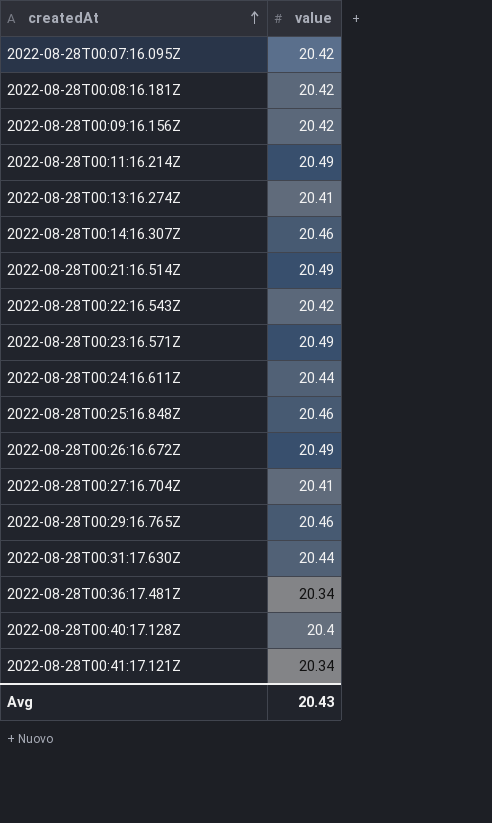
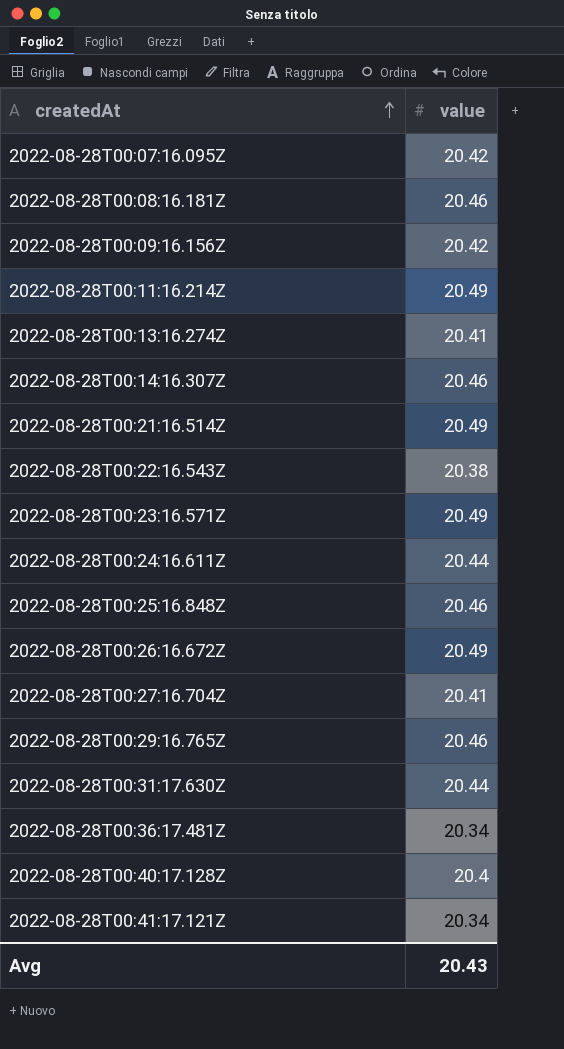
2022-08-28T00:08:16.181Z | value: 20.42 -> 20.46
2022-08-28T00:22:16.543Z | value: 20.42 -> 20.38

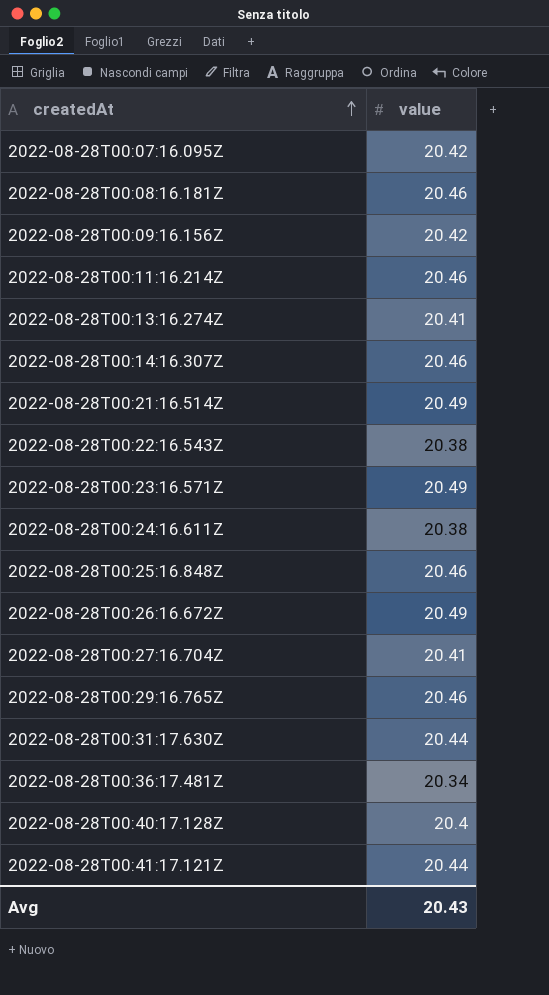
2022-08-28T00:11:16.214Z | value: 20.49 -> 20.46
2022-08-28T00:24:16.611Z | value: 20.44 -> 20.38
2022-08-28T00:41:17.121Z | value: 20.34 -> 20.44

